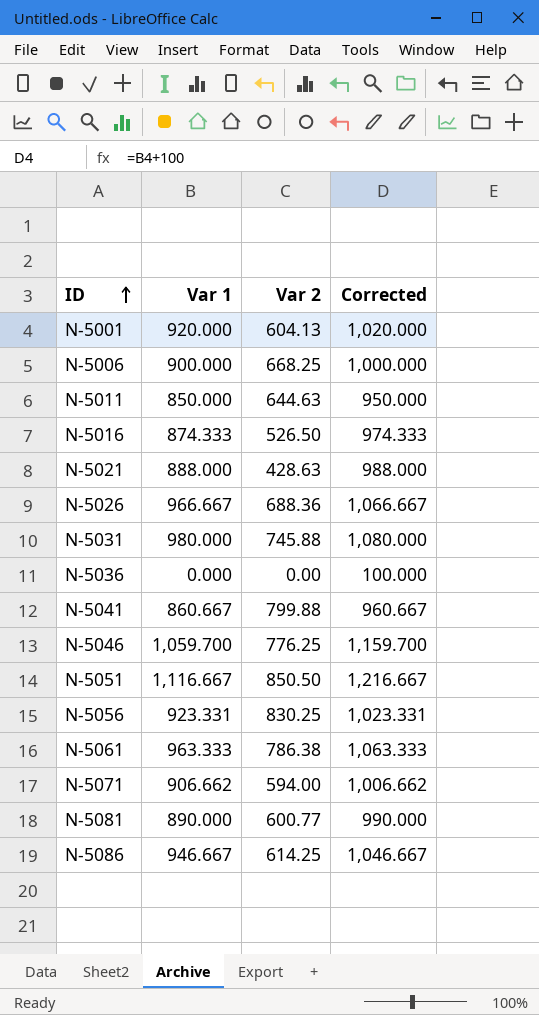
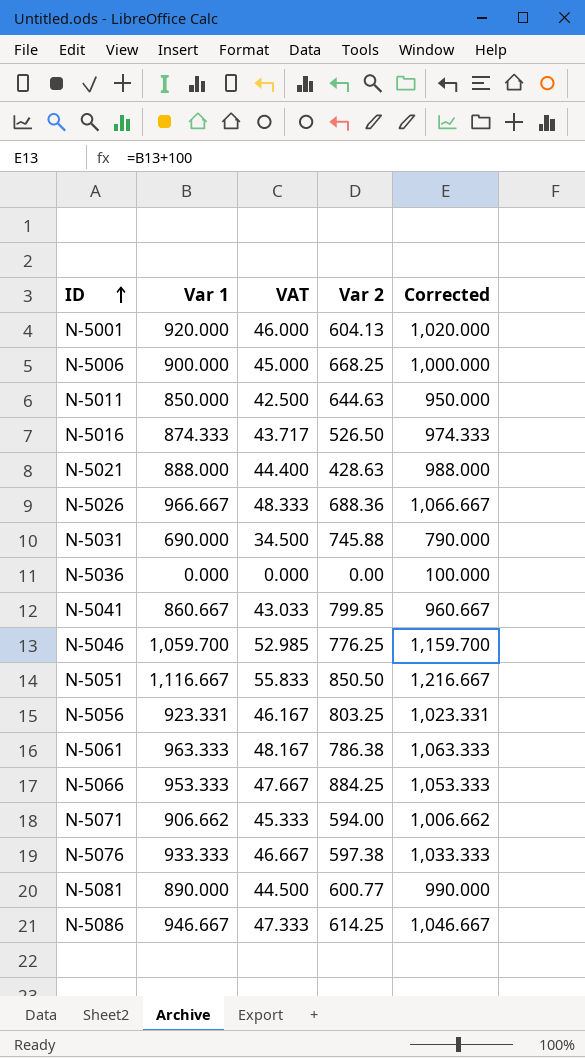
column VAT | formula: none -> [Var 1] * 0.05
N-5031 | Var 1: 980.000 -> 690.000
N-5031 | Corrected: 1,080.000 -> 790.000
N-5041 | Var 2: 799.88 -> 799.85
N-5056 | Var 2: 830.25 -> 803.25
row N-5066: none -> 953.333 | 47.667 | 884.25 | 1,053.333
row N-5076: none -> 933.333 | 46.667 | 597.38 | 1,033.333

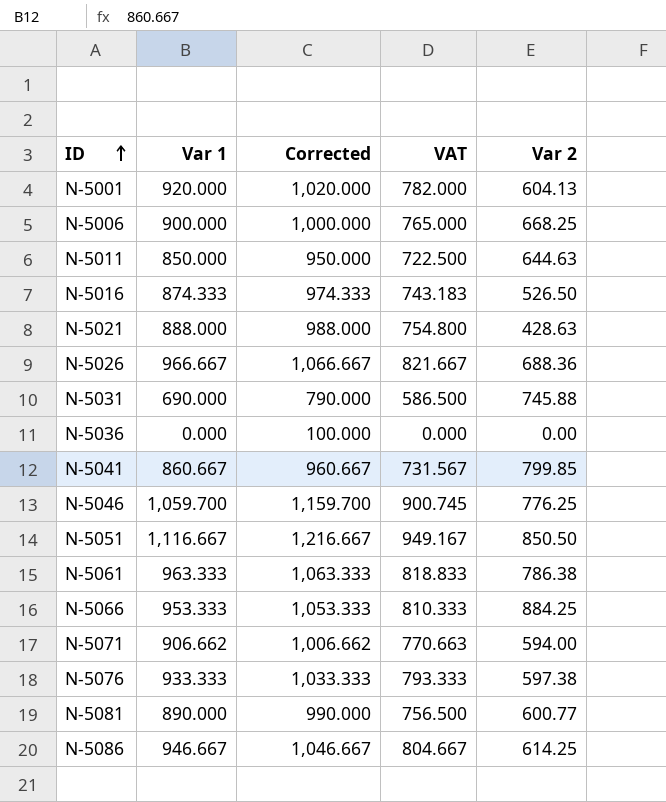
column Corrected | position: 5 -> 3
column VAT | formula: [Var 1] * 0.05 -> [Var 1] * 0.85
row N-5056: 923.331 | 46.167 | 803.25 | 1,023.331 -> none

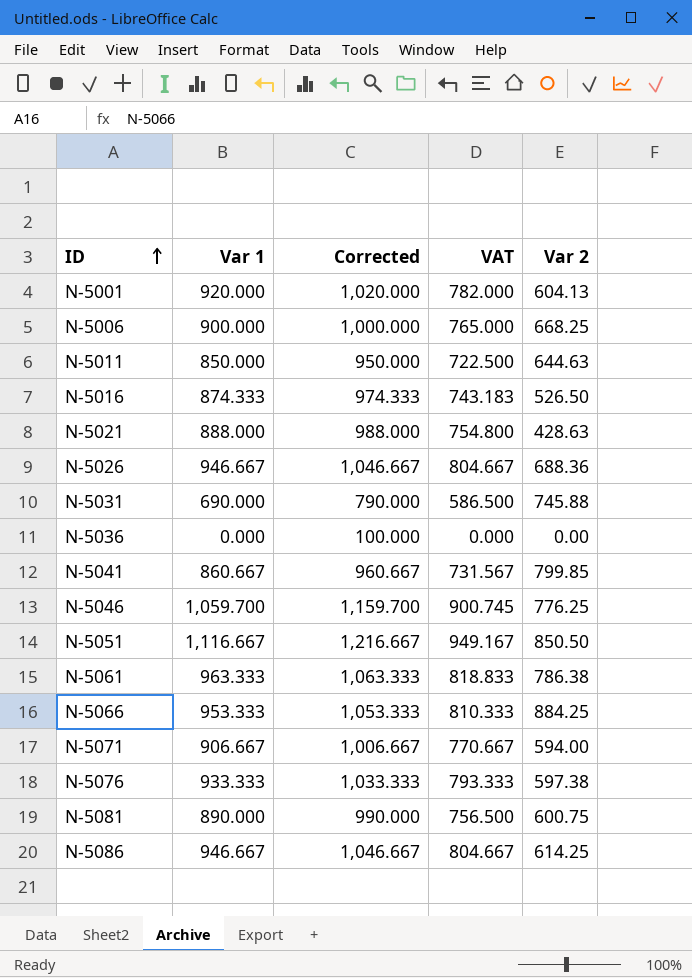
N-5026 | Var 1: 966.667 -> 946.667
N-5026 | Corrected: 1,066.667 -> 1,046.667
N-5026 | VAT: 821.667 -> 804.667
N-5071 | Var 1: 906.662 -> 906.667
N-5071 | Corrected: 1,006.662 -> 1,006.667
N-5071 | VAT: 770.663 -> 770.667
N-5081 | Var 2: 600.77 -> 600.75

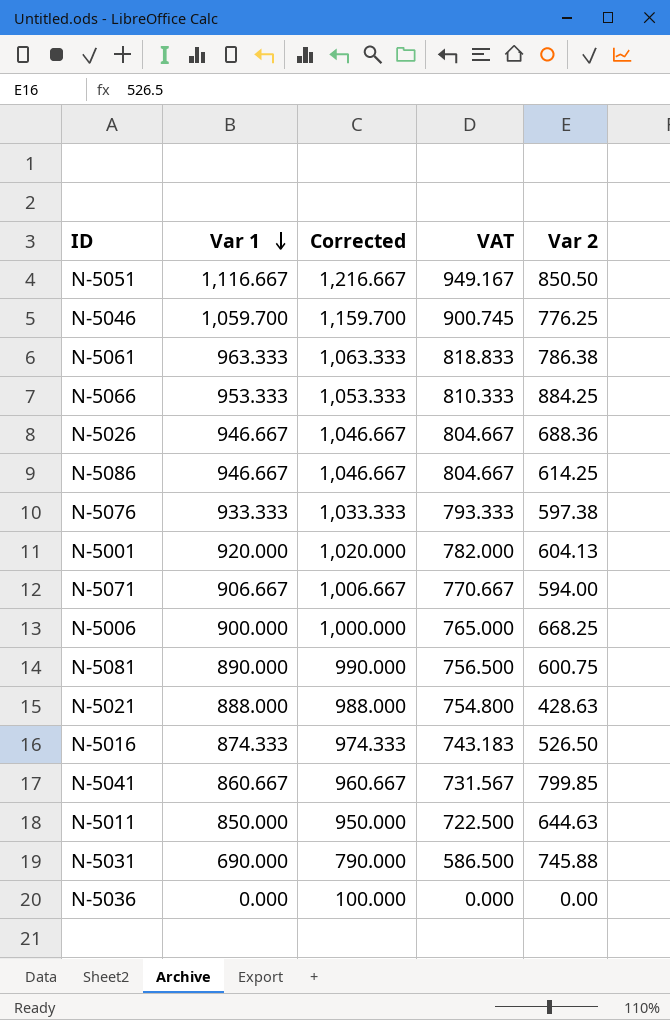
row order: ID ascending -> Var 1 descending

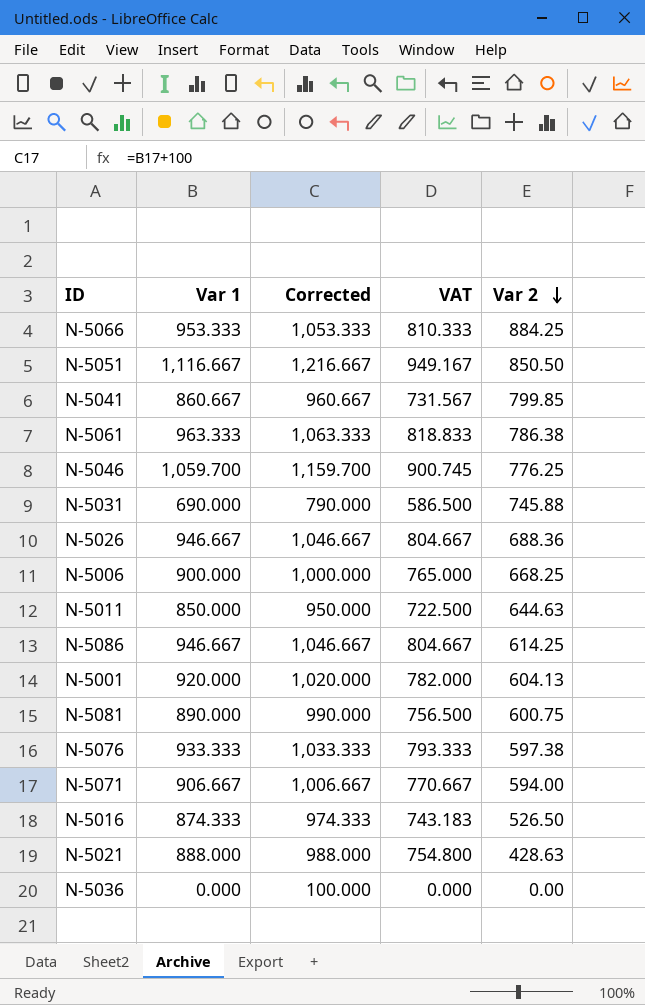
row order: Var 1 descending -> Var 2 descending

